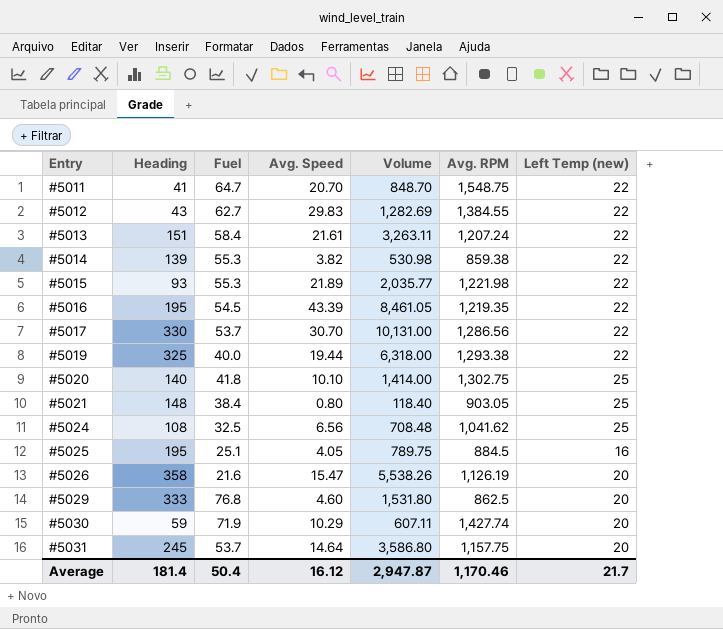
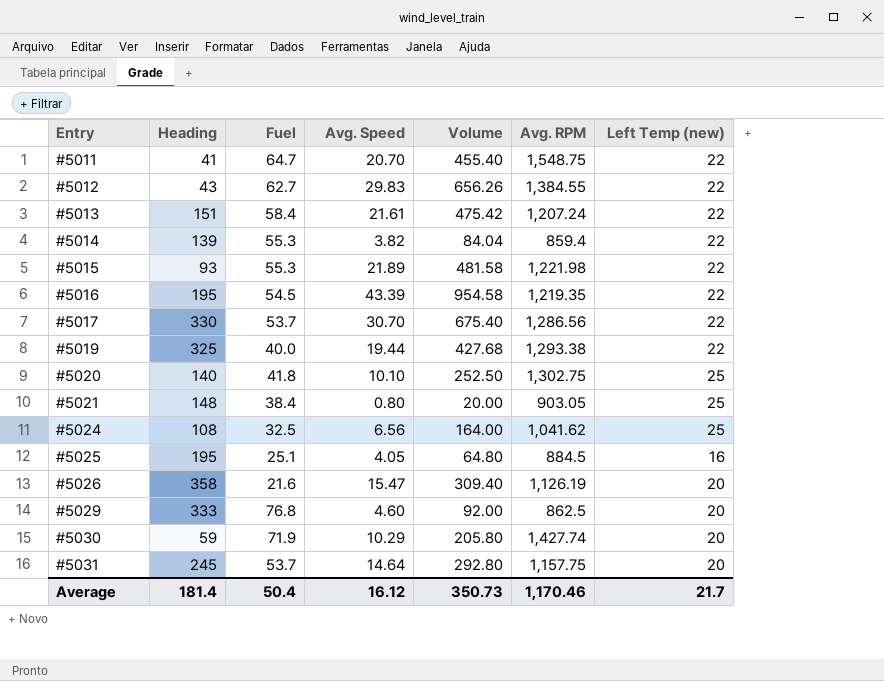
column Volume | formula: [Heading] * [Avg. Speed] -> [Avg. Speed] * [Left Temp (new)]
#5014 | Avg. RPM: 859.38 -> 859.4
Average | Volume: 2,947.87 -> 350.73

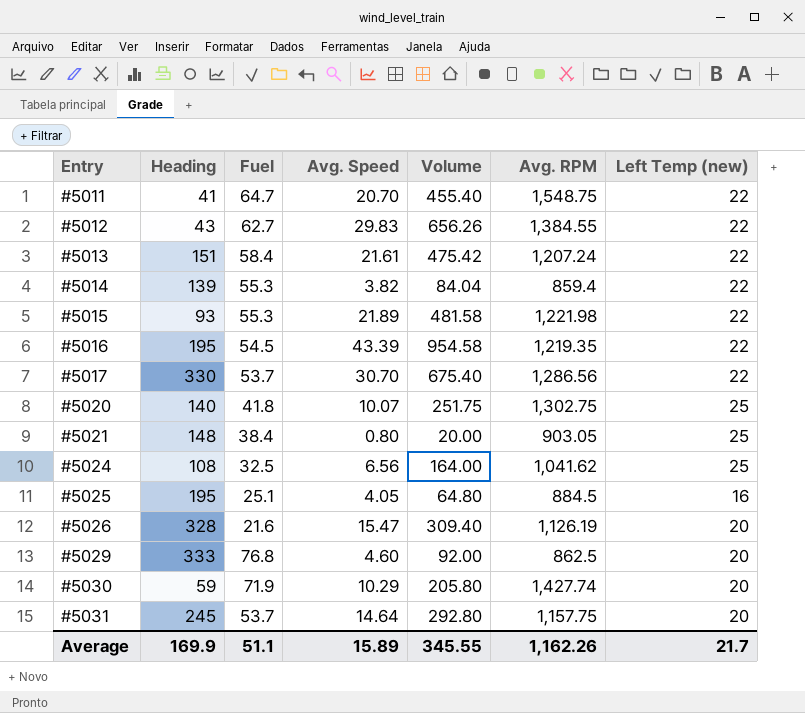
row #5019: 325 | 40.0 | 19.44 | 427.68 | 1,293.38 | 22 -> none
#5020 | Avg. Speed: 10.10 -> 10.07
#5020 | Volume: 252.50 -> 251.75
#5026 | Heading: 358 -> 328
Average | Heading: 181.4 -> 169.9
Average | Fuel: 50.4 -> 51.1
Average | Avg. Speed: 16.12 -> 15.89
Average | Volume: 350.73 -> 345.55
Average | Avg. RPM: 1,170.46 -> 1,162.26

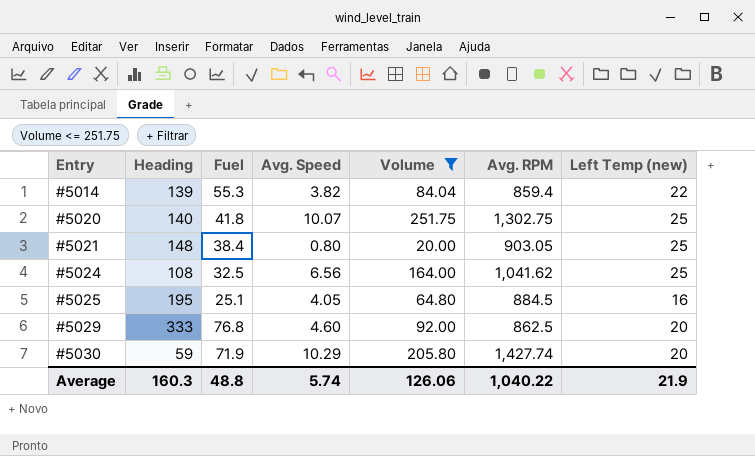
filter: none -> Volume <= 251.75
Average | Heading: 169.9 -> 160.3
Average | Fuel: 51.1 -> 48.8
Average | Avg. Speed: 15.89 -> 5.74
Average | Volume: 345.55 -> 126.06
Average | Avg. RPM: 1,162.26 -> 1,040.22
Average | Left Temp (new): 21.7 -> 21.9

